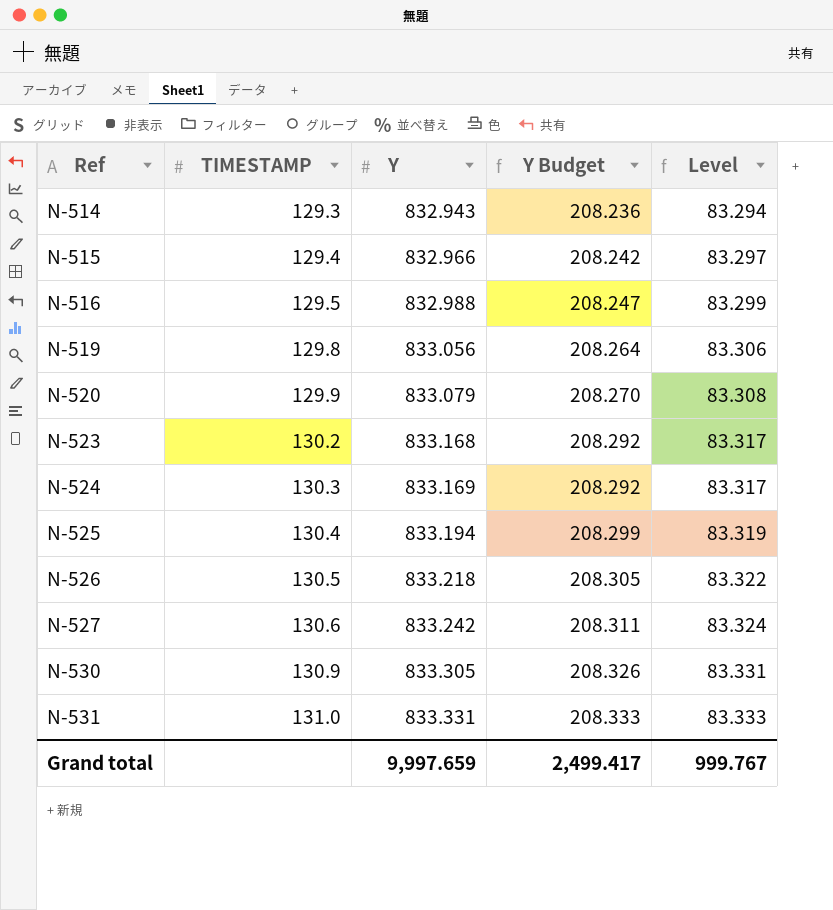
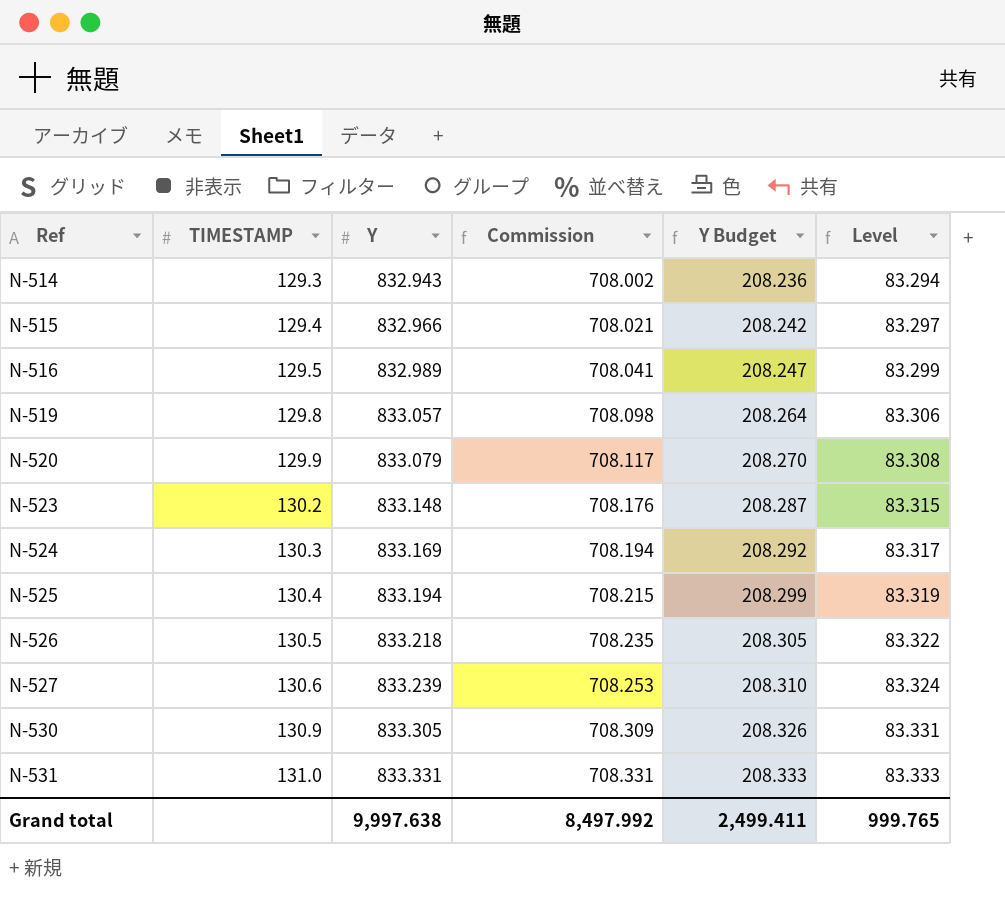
column Commission | formula: none -> [Y] * 0.85
N-516 | Y: 832.988 -> 832.989
N-519 | Y: 833.056 -> 833.057
N-523 | Y: 833.168 -> 833.148
N-523 | Y Budget: 208.292 -> 208.287
N-523 | Level: 83.317 -> 83.315
N-527 | Y: 833.242 -> 833.239
N-527 | Y Budget: 208.311 -> 208.310
Grand total | Y: 9,997.659 -> 9,997.638
Grand total | Y Budget: 2,499.417 -> 2,499.411
Grand total | Level: 999.767 -> 999.765

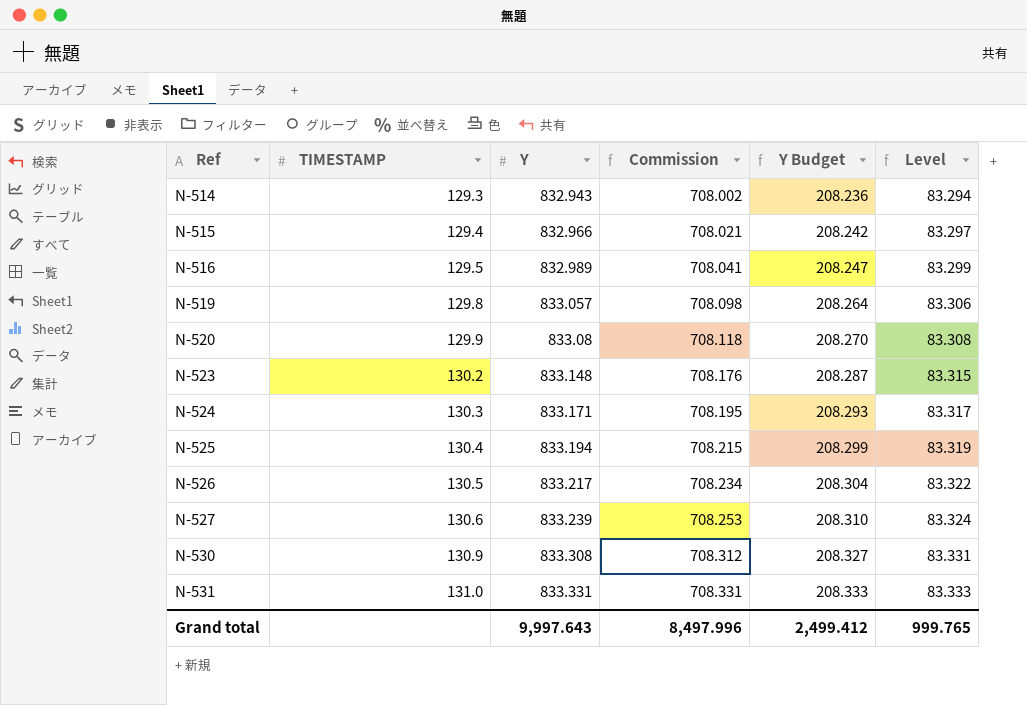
N-520 | Y: 833.079 -> 833.08
N-520 | Commission: 708.117 -> 708.118
N-524 | Y: 833.169 -> 833.171
N-524 | Commission: 708.194 -> 708.195
N-524 | Y Budget: 208.292 -> 208.293
N-526 | Y: 833.218 -> 833.217
N-526 | Commission: 708.235 -> 708.234
N-526 | Y Budget: 208.305 -> 208.304
N-530 | Y: 833.305 -> 833.308
N-530 | Commission: 708.309 -> 708.312
N-530 | Y Budget: 208.326 -> 208.327
Grand total | Y: 9,997.638 -> 9,997.643
Grand total | Commission: 8,497.992 -> 8,497.996
Grand total | Y Budget: 2,499.411 -> 2,499.412

